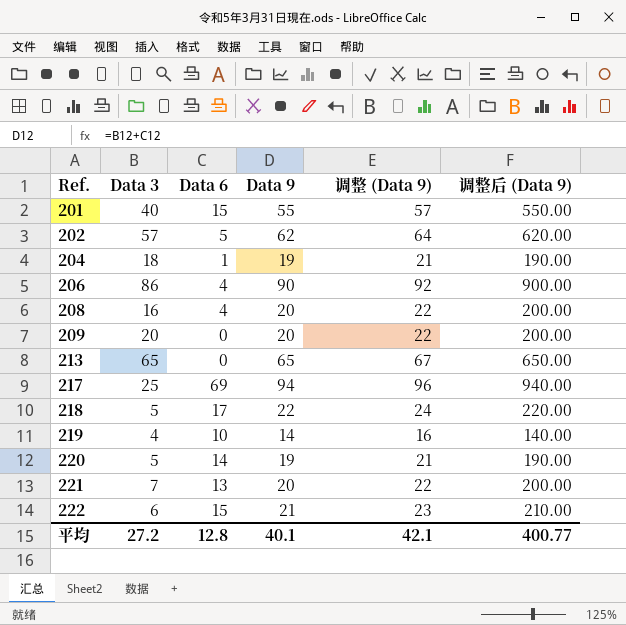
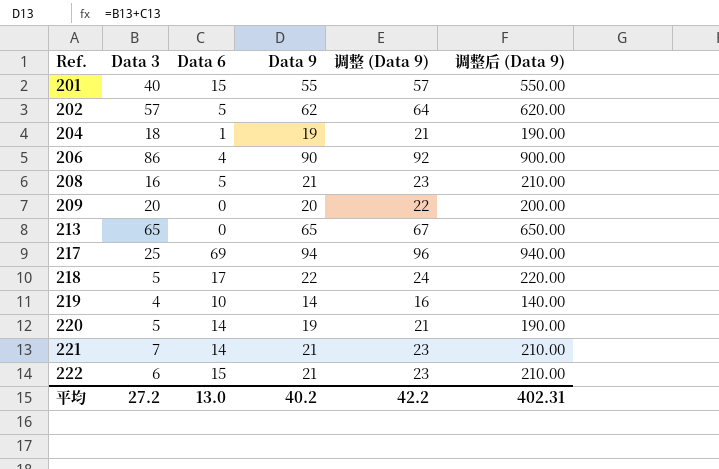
208 | Data 6: 4 -> 5
208 | Data 9: 20 -> 21
208 | 调整 (Data 9): 22 -> 23
208 | 调整后 (Data 9): 200.00 -> 210.00
221 | Data 6: 13 -> 14
221 | Data 9: 20 -> 21
221 | 调整 (Data 9): 22 -> 23
221 | 调整后 (Data 9): 200.00 -> 210.00
平均 | Data 6: 12.8 -> 13.0
平均 | Data 9: 40.1 -> 40.2
平均 | 调整 (Data 9): 42.1 -> 42.2
平均 | 调整后 (Data 9): 400.77 -> 402.31

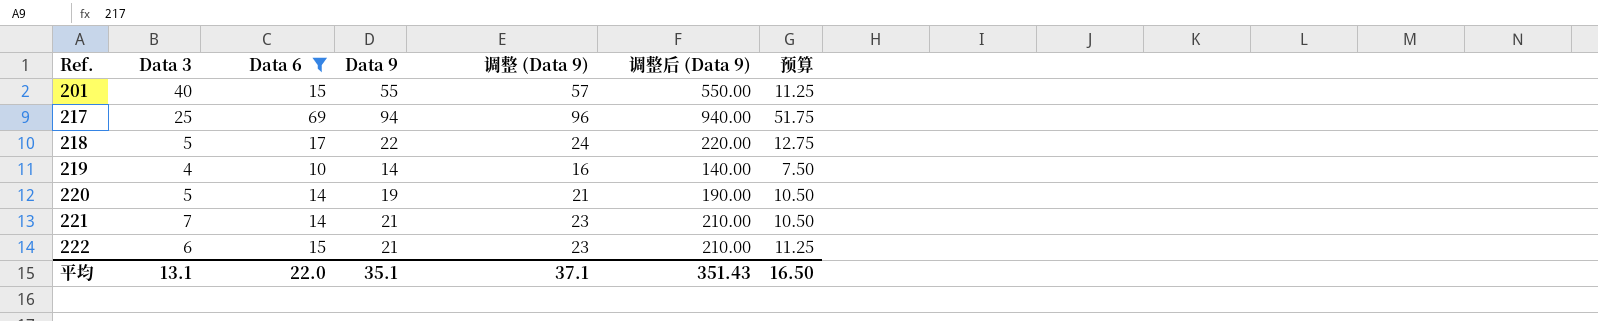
filter: none -> Data 6 >= 10
column 预算 | formula: none -> [Data 6] * 0.75
平均 | Data 3: 27.2 -> 13.1
平均 | Data 6: 13.0 -> 22.0
平均 | Data 9: 40.2 -> 35.1
平均 | 调整 (Data 9): 42.2 -> 37.1
平均 | 调整后 (Data 9): 402.31 -> 351.43

